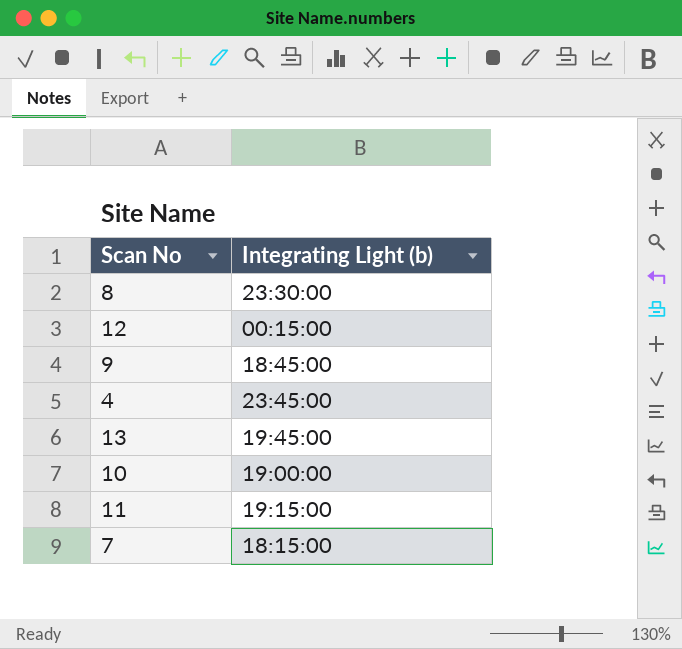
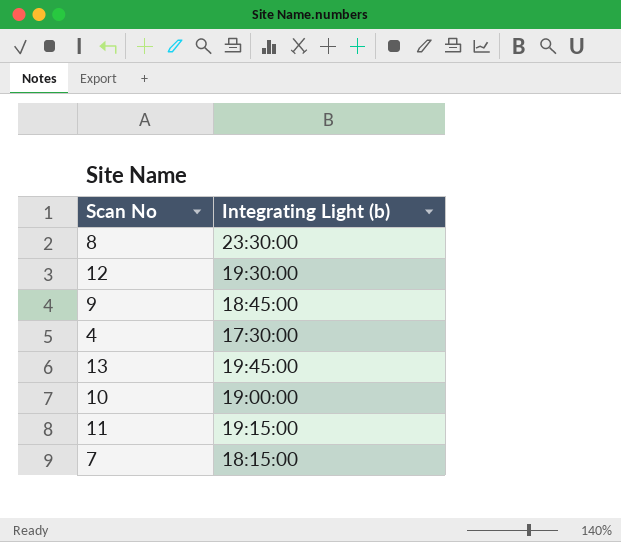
12 | Integrating Light (b): 00:15:00 -> 19:30:00
4 | Integrating Light (b): 23:45:00 -> 17:30:00

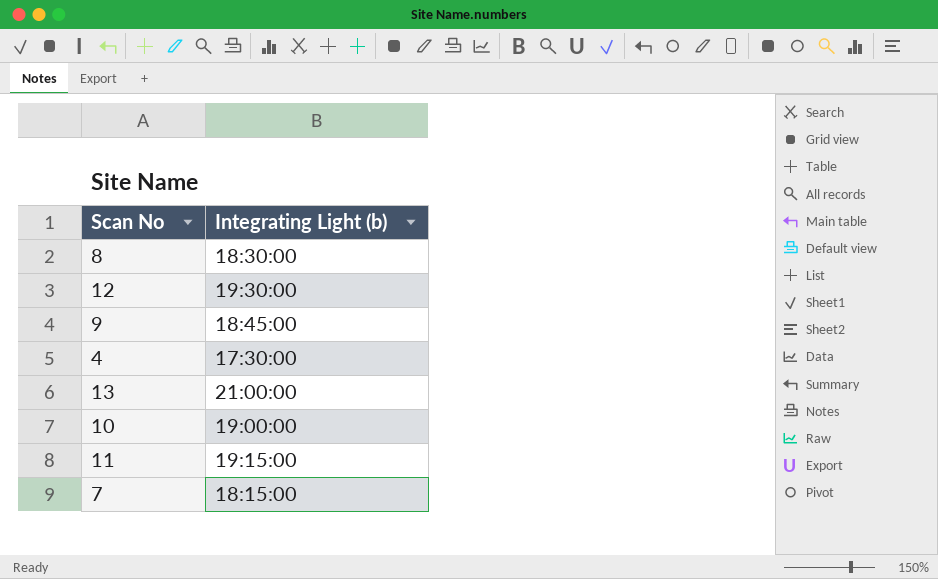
8 | Integrating Light (b): 23:30:00 -> 18:30:00
13 | Integrating Light (b): 19:45:00 -> 21:00:00

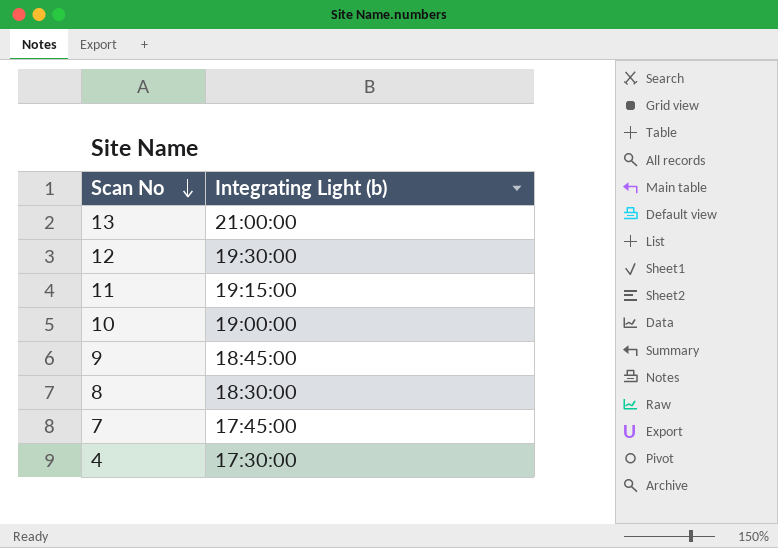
row order: none -> Scan No descending
7 | Integrating Light (b): 18:15:00 -> 17:45:00

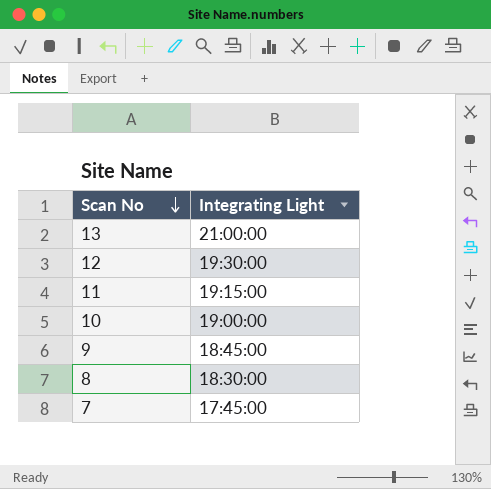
column name: Integrating Light (b) -> Integrating Light
row 4: 17:30:00 -> none

